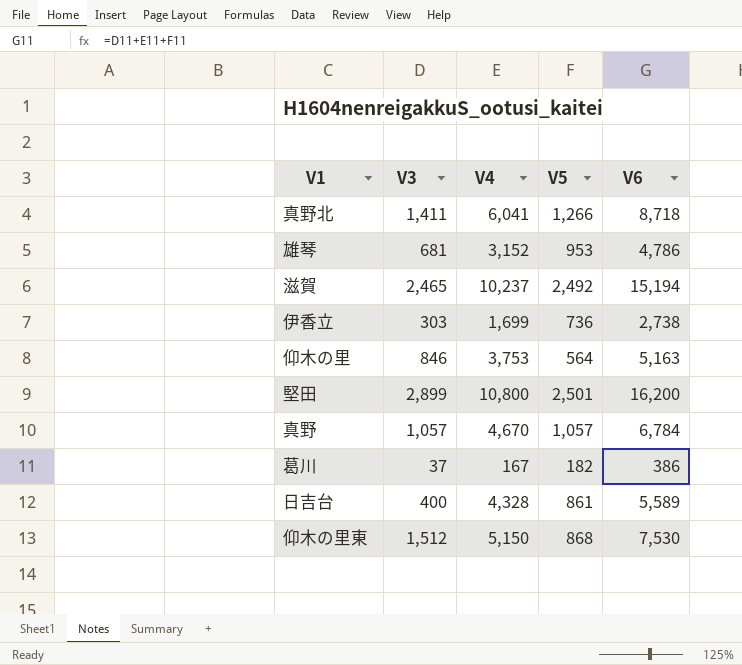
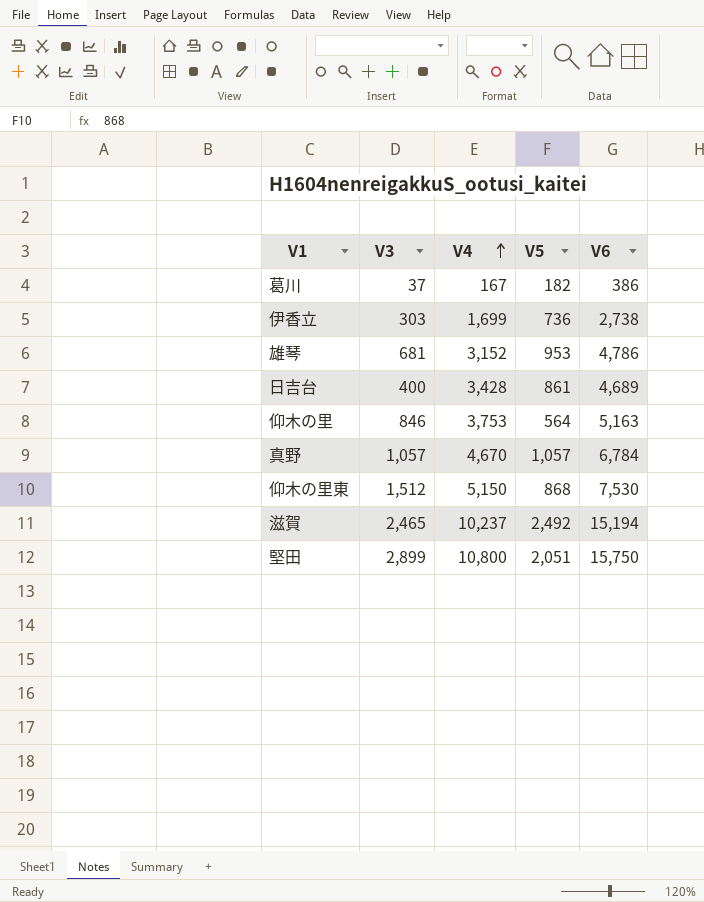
row order: none -> V4 ascending
row 真野北: 1,411 | 6,041 | 1,266 | 8,718 -> none
日吉台 | V4: 4,328 -> 3,428
日吉台 | V6: 5,589 -> 4,689
堅田 | V5: 2,501 -> 2,051
堅田 | V6: 16,200 -> 15,750

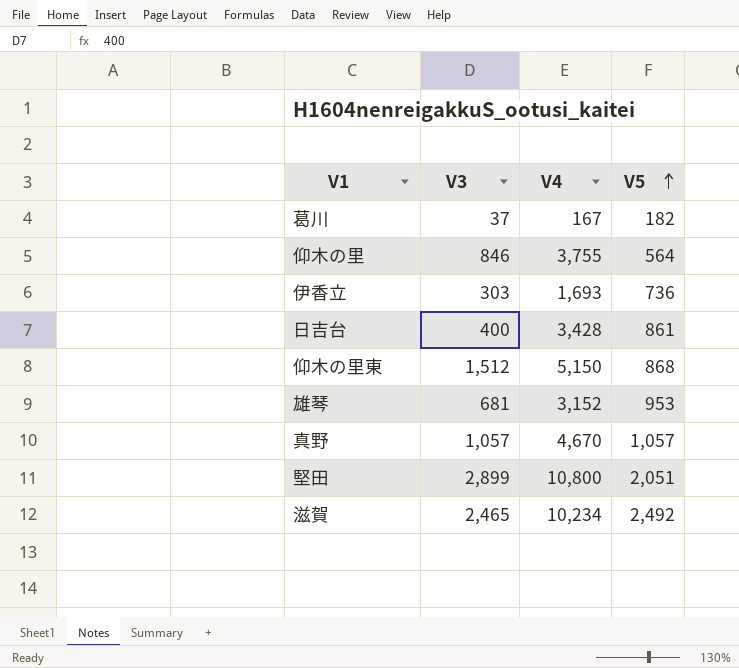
row order: V4 ascending -> V5 ascending
column V6 | formula: [V3] + [V4] + [V5] -> none
仰木の里 | V4: 3,753 -> 3,755
伊香立 | V4: 1,699 -> 1,693
滋賀 | V4: 10,237 -> 10,234

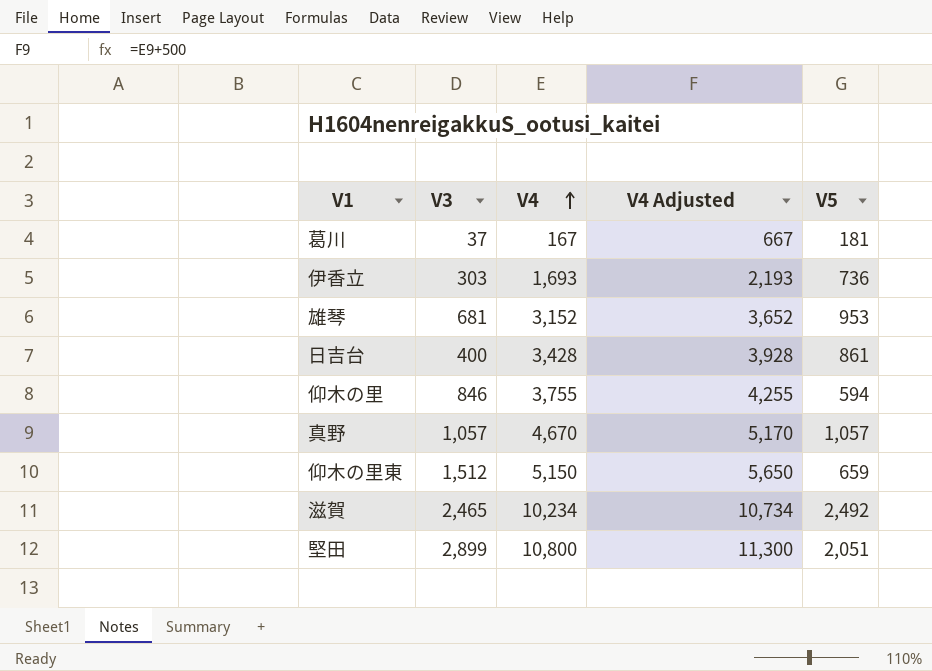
row order: V5 ascending -> V4 ascending
column V4 Adjusted | formula: none -> [V4] + 500
葛川 | V5: 182 -> 181
仰木の里 | V5: 564 -> 594
仰木の里東 | V5: 868 -> 659

